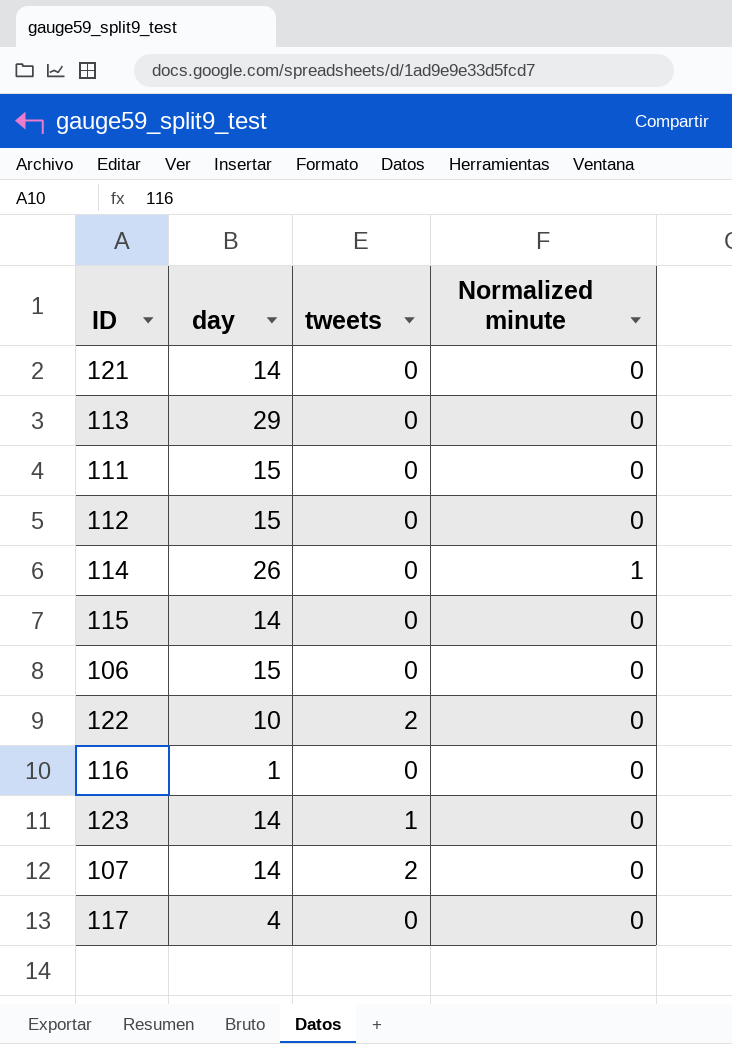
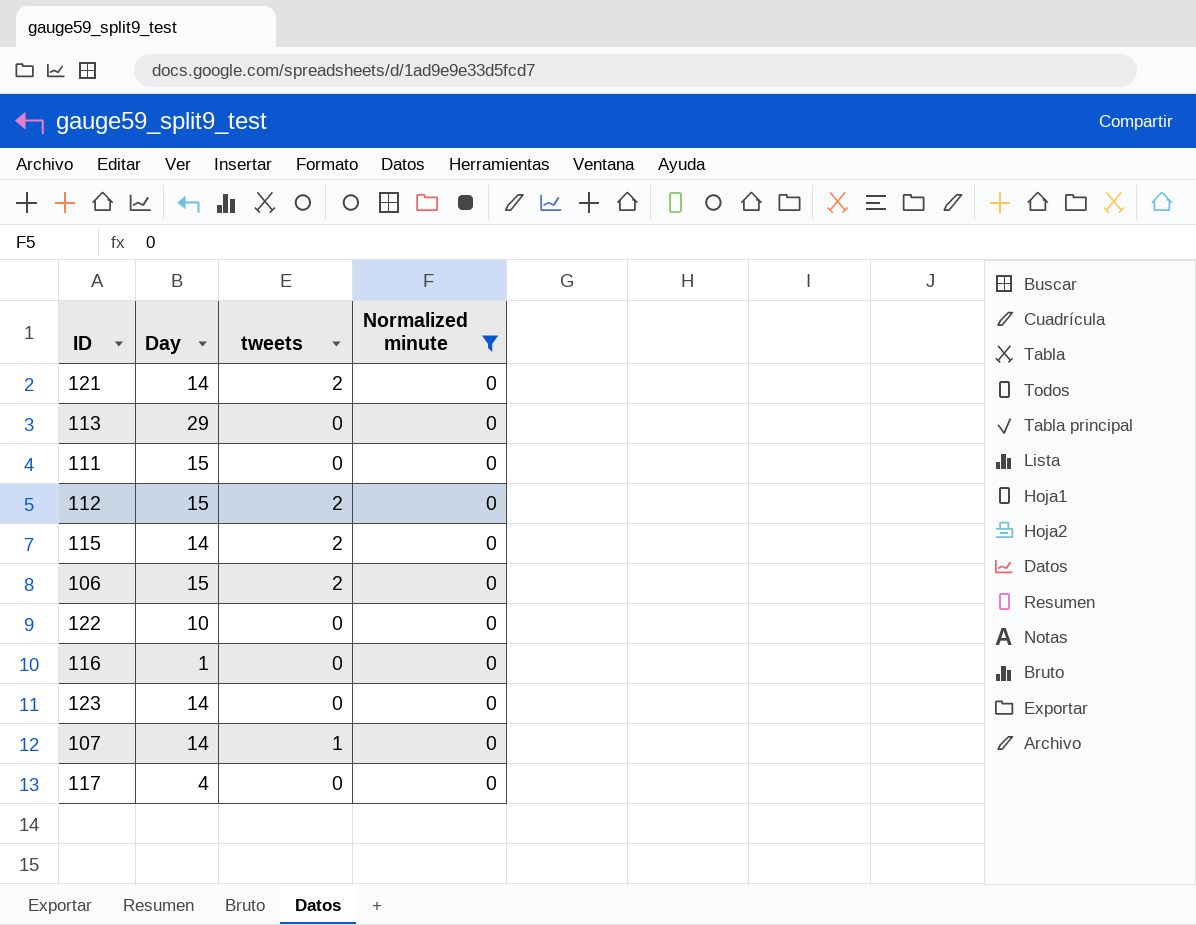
filter: none -> Normalized minute = 0
column name: day -> Day
121 | tweets: 0 -> 2
112 | tweets: 0 -> 2
115 | tweets: 0 -> 2
106 | tweets: 0 -> 2
122 | tweets: 2 -> 0
123 | tweets: 1 -> 0
107 | tweets: 2 -> 1

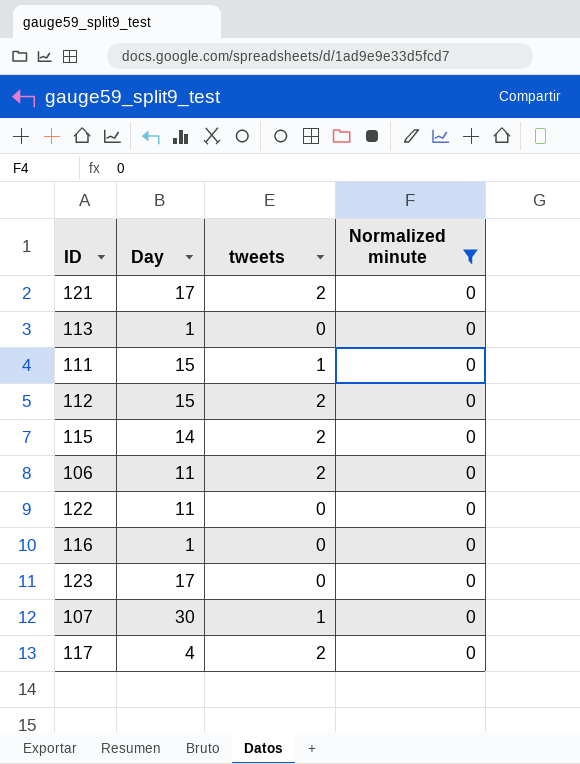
121 | Day: 14 -> 17
113 | Day: 29 -> 1
111 | tweets: 0 -> 1
106 | Day: 15 -> 11
122 | Day: 10 -> 11
123 | Day: 14 -> 17
107 | Day: 14 -> 30
117 | tweets: 0 -> 2

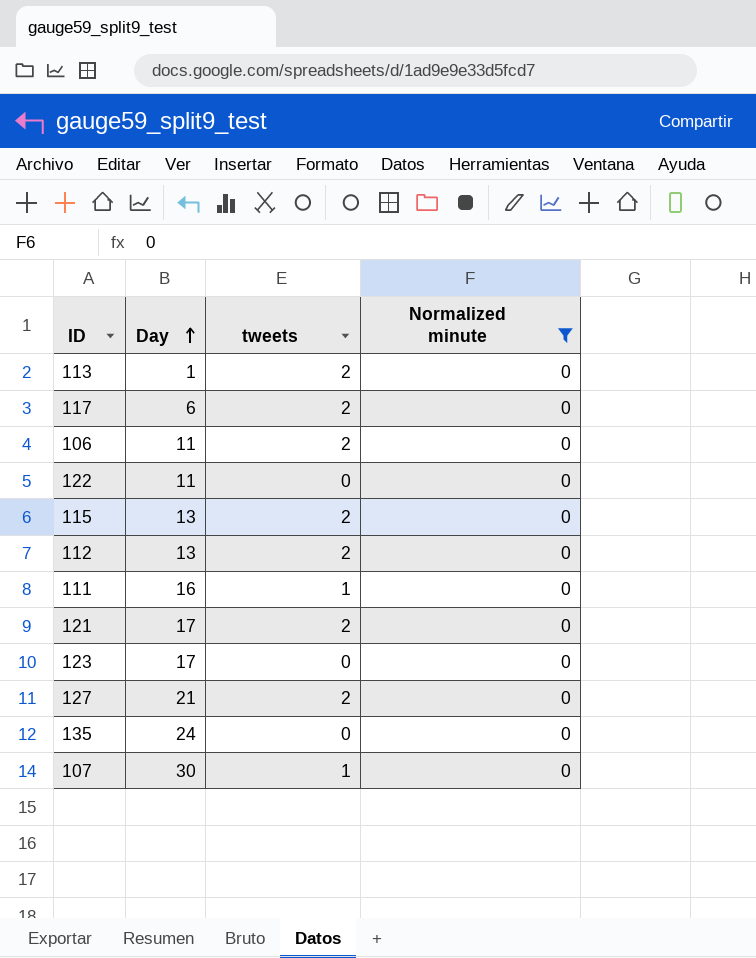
row order: none -> Day ascending
row 116: 1 | 0 | 0 -> none
113 | tweets: 0 -> 2
117 | Day: 4 -> 6
115 | Day: 14 -> 13
112 | Day: 15 -> 13
111 | Day: 15 -> 16
row 127: none -> 21 | 2 | 0
row 135: none -> 24 | 0 | 0

